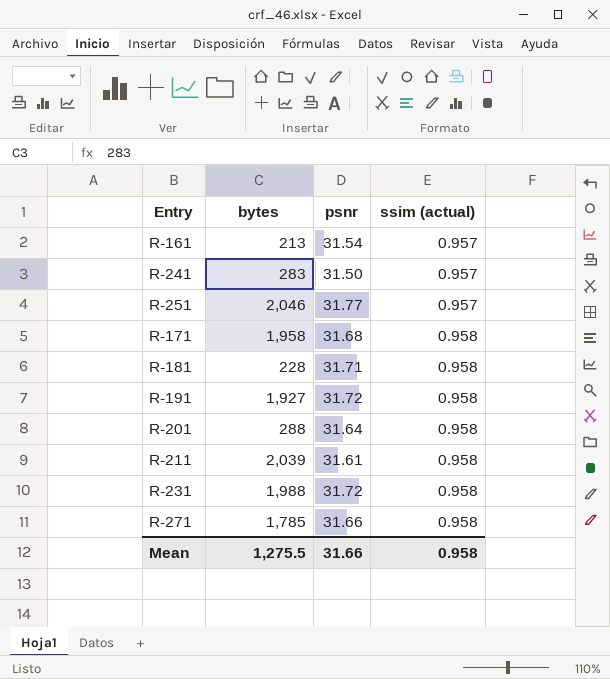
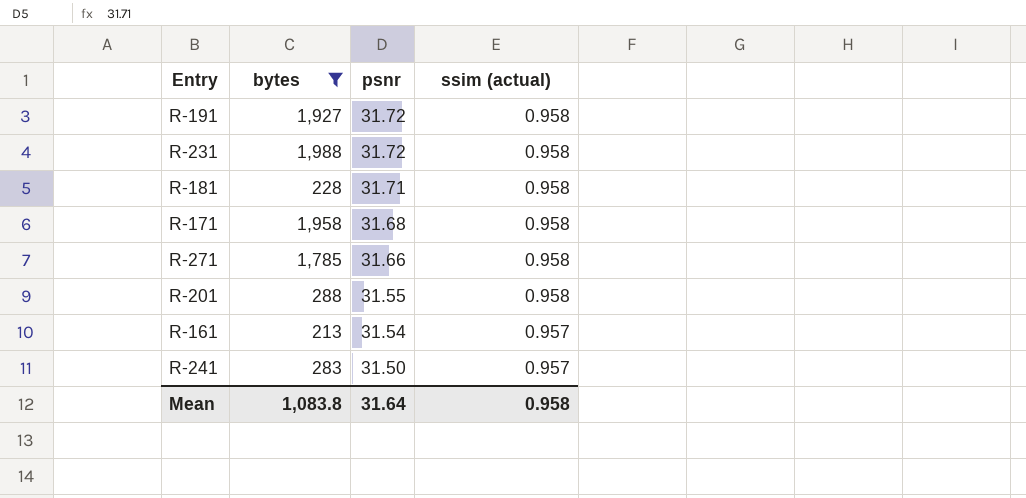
filter: none -> bytes <= 1,988
row order: ssim (actual) ascending -> psnr descending
R-201 | psnr: 31.64 -> 31.55
Mean | bytes: 1,275.5 -> 1,083.8
Mean | psnr: 31.66 -> 31.64

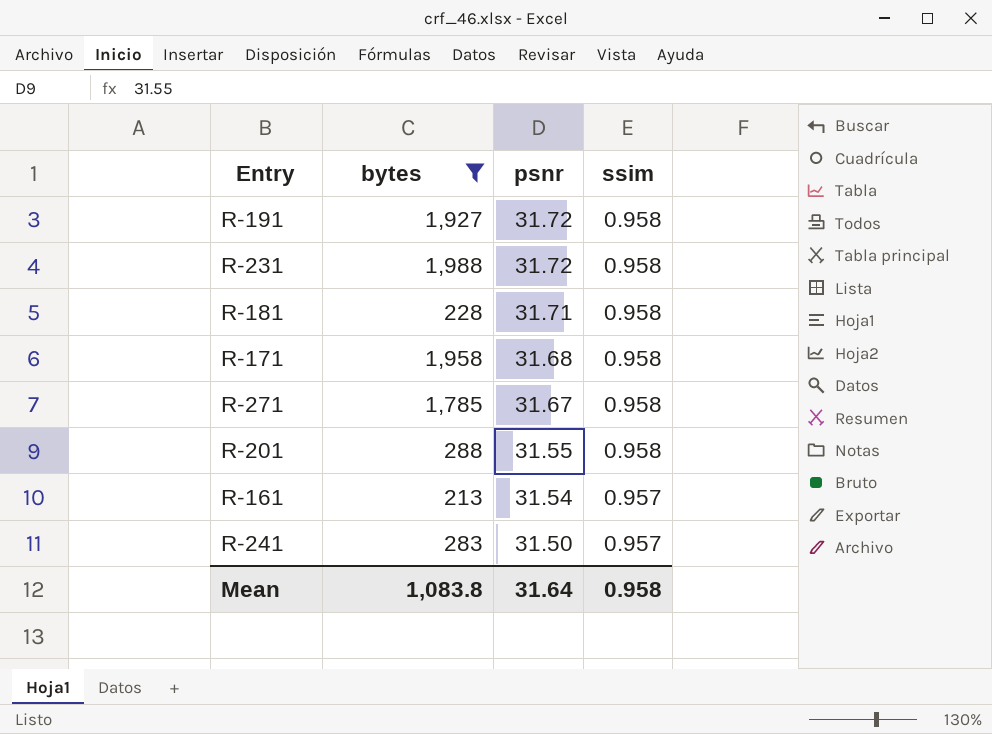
column name: ssim (actual) -> ssim
R-271 | psnr: 31.66 -> 31.67

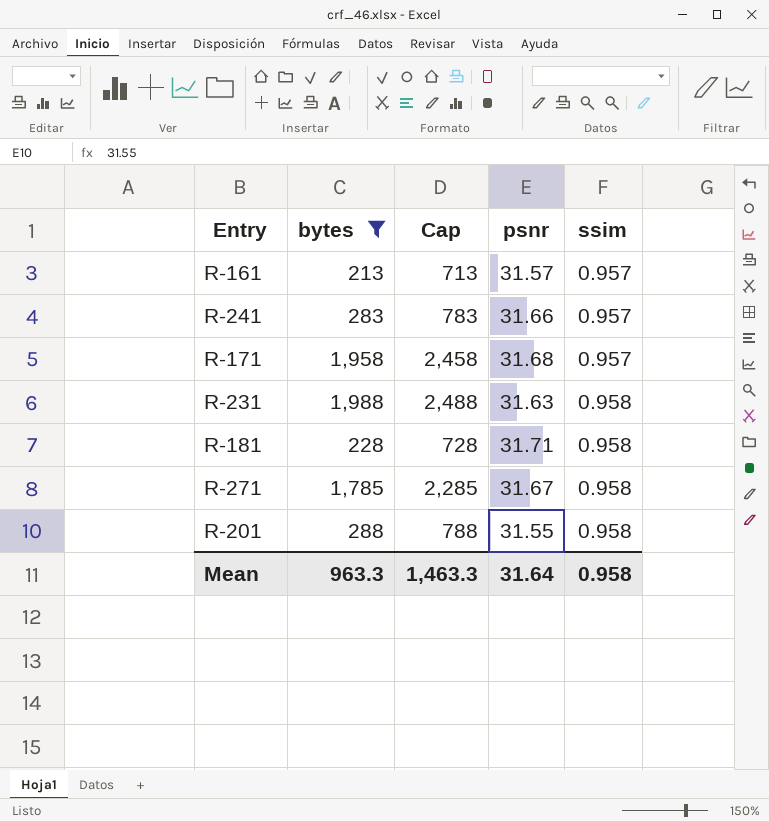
row order: psnr descending -> ssim ascending
column Cap | formula: none -> [bytes] + 500
row R-191: 1,927 | 31.72 | 0.958 -> none
R-161 | psnr: 31.54 -> 31.57
R-241 | psnr: 31.50 -> 31.66
R-171 | ssim: 0.958 -> 0.957
R-231 | psnr: 31.72 -> 31.63
Mean | bytes: 1,083.8 -> 963.3

